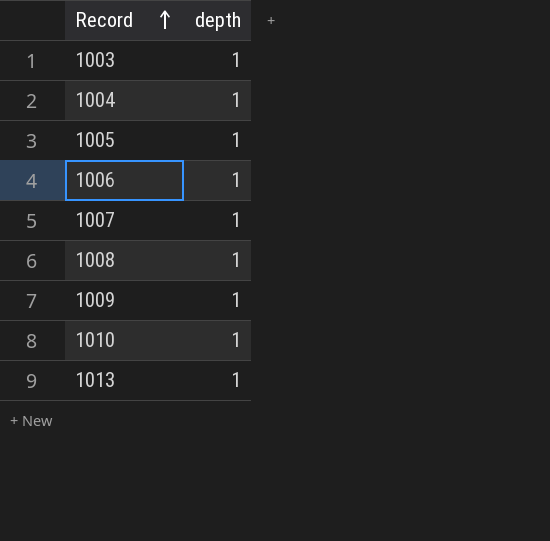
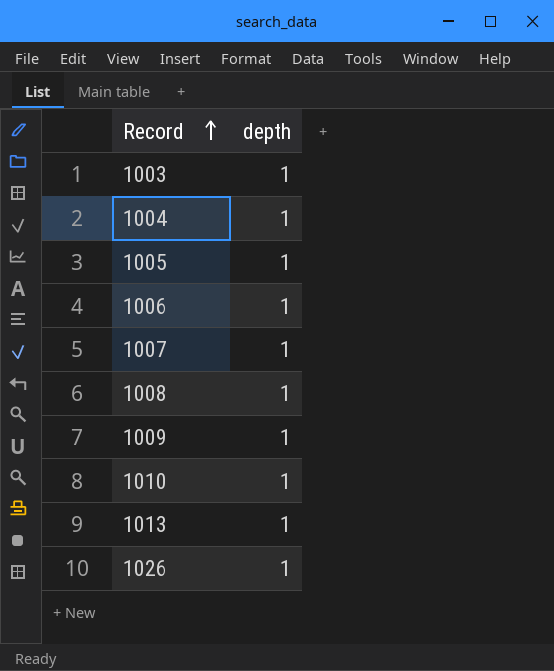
row 1026: none -> 1

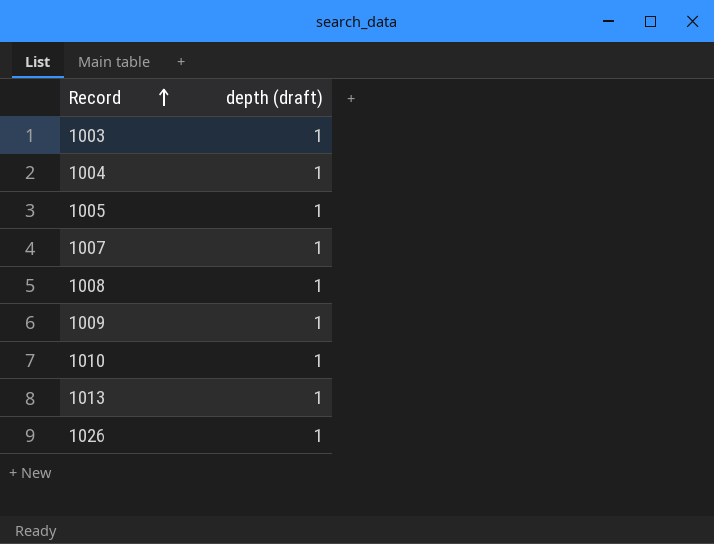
column name: depth -> depth (draft)
row 1006: 1 -> none

